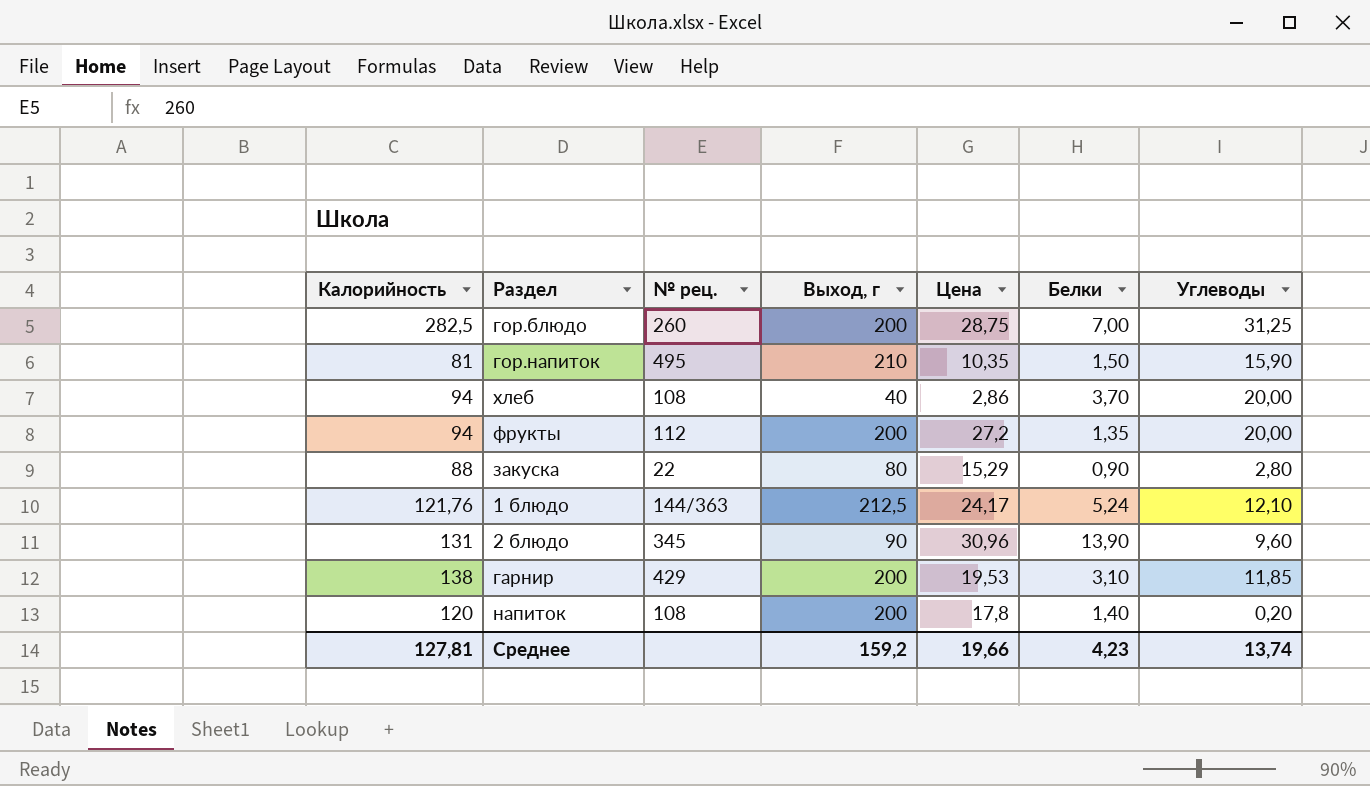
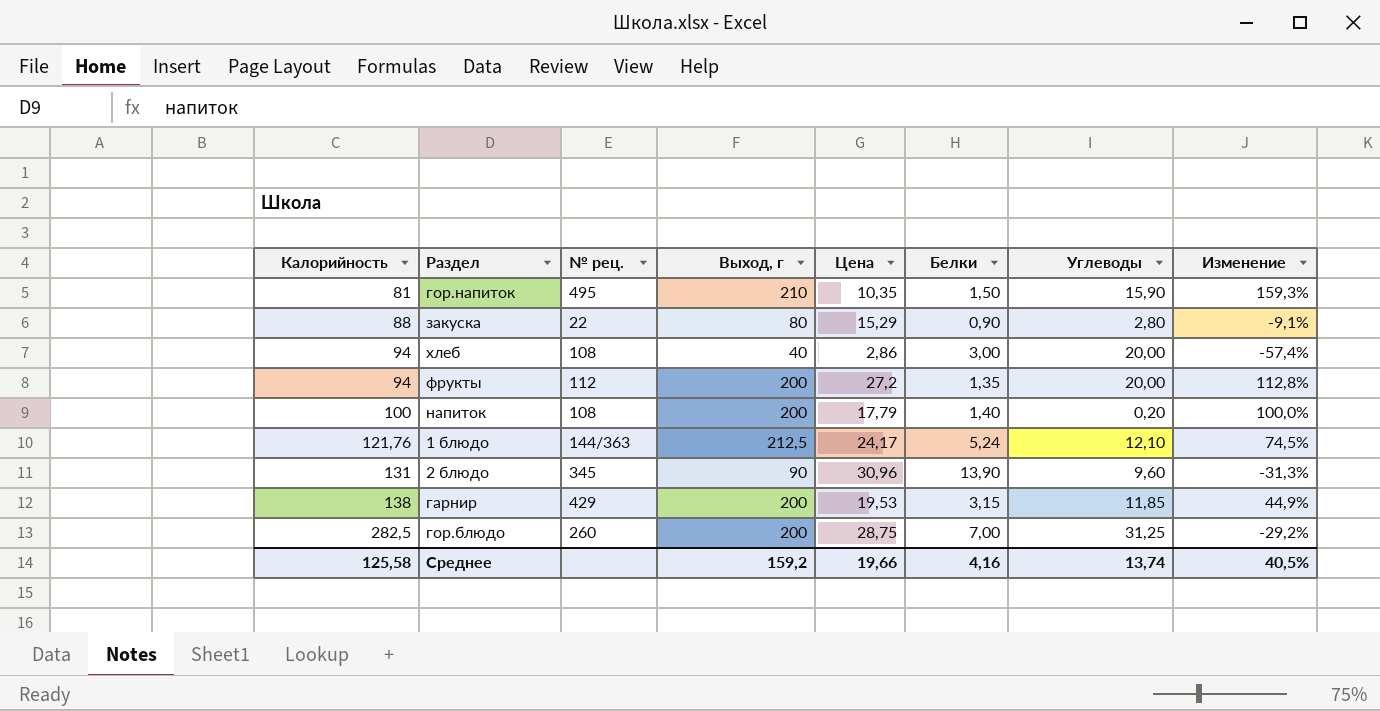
row order: none -> Калорийность ascending
column Изменение | formula: none -> ([Выход, г] - [Калорийность]) / [Калорийность]
хлеб | Белки: 3,70 -> 3,00
напиток | Калорийность: 120 -> 100
напиток | Цена: 17,8 -> 17,79
гарнир | Белки: 3,10 -> 3,15
Среднее | Калорийность: 127,81 -> 125,58
Среднее | Белки: 4,23 -> 4,16

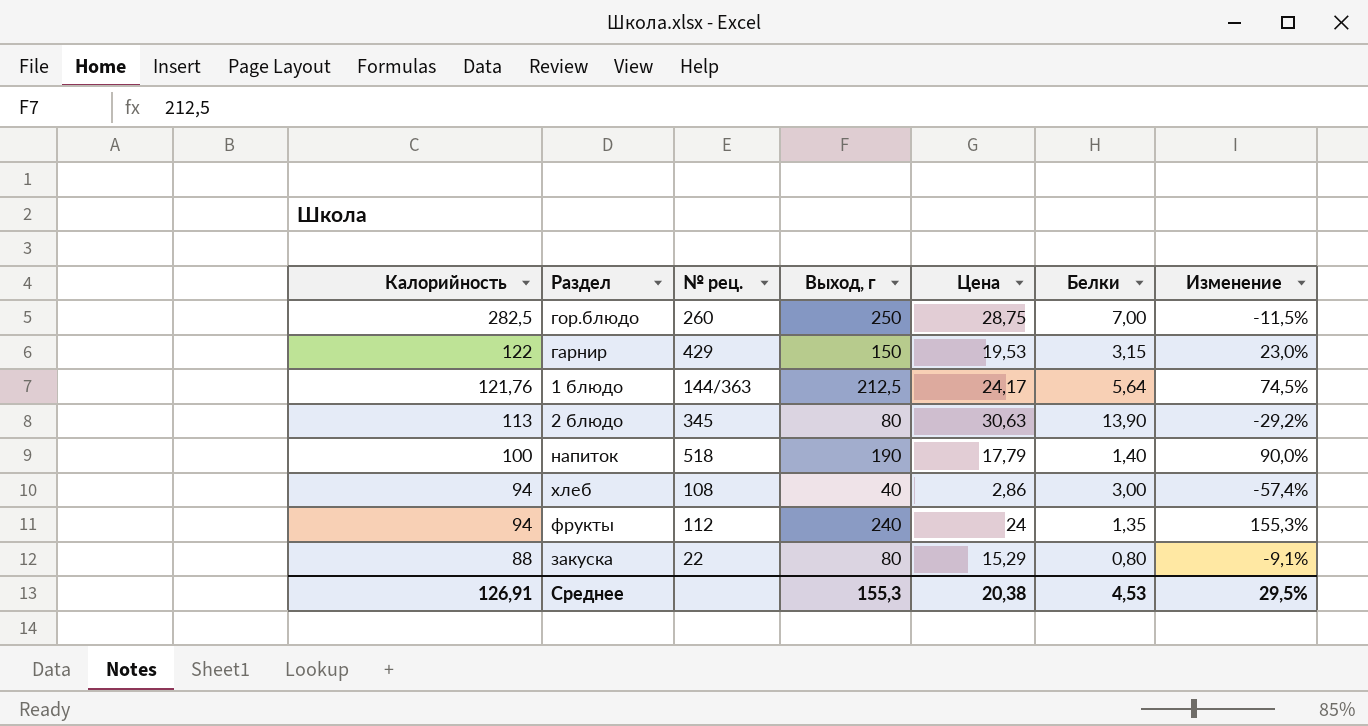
row order: Калорийность ascending -> Калорийность descending
column Углеводы | position: 7 -> none
row гор.напиток: 81 | 495 | 210 | 10,35 | 1,50 | 15,90 | 159,3% -> none
гор.блюдо | Выход, г: 200 -> 250
гор.блюдо | Изменение: -29,2% -> -11,5%
гарнир | Калорийность: 138 -> 122
гарнир | Выход, г: 200 -> 150
гарнир | Изменение: 44,9% -> 23,0%
1 блюдо | Белки: 5,24 -> 5,64
2 блюдо | Калорийность: 131 -> 113
2 блюдо | Выход, г: 90 -> 80
2 блюдо | Цена: 30,96 -> 30,63
2 блюдо | Изменение: -31,3% -> -29,2%
напиток | № рец.: 108 -> 518
напиток | Выход, г: 200 -> 190
напиток | Изменение: 100,0% -> 90,0%
фрукты | Выход, г: 200 -> 240
фрукты | Цена: 27,2 -> 24
фрукты | Изменение: 112,8% -> 155,3%
закуска | Белки: 0,90 -> 0,80
Среднее | Калорийность: 125,58 -> 126,91
Среднее | Выход, г: 159,2 -> 155,3
Среднее | Цена: 19,66 -> 20,38
Среднее | Белки: 4,16 -> 4,53
Среднее | Изменение: 40,5% -> 29,5%

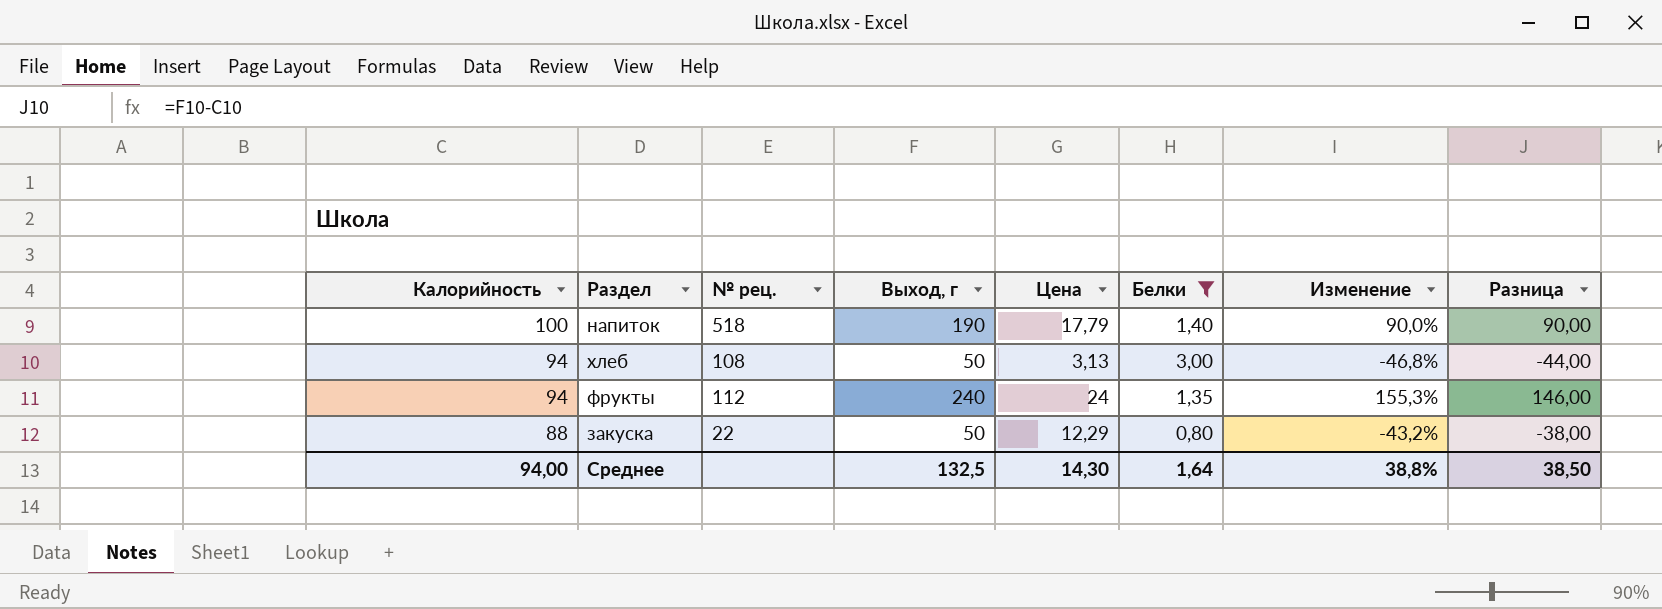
filter: none -> Белки <= 3,00
column Разница | formula: none -> [Выход, г] - [Калорийность]
хлеб | Выход, г: 40 -> 50
хлеб | Цена: 2,86 -> 3,13
хлеб | Изменение: -57,4% -> -46,8%
закуска | Выход, г: 80 -> 50
закуска | Цена: 15,29 -> 12,29
закуска | Изменение: -9,1% -> -43,2%
Среднее | Калорийность: 126,91 -> 94,00
Среднее | Выход, г: 155,3 -> 132,5
Среднее | Цена: 20,38 -> 14,30
Среднее | Белки: 4,53 -> 1,64
Среднее | Изменение: 29,5% -> 38,8%

